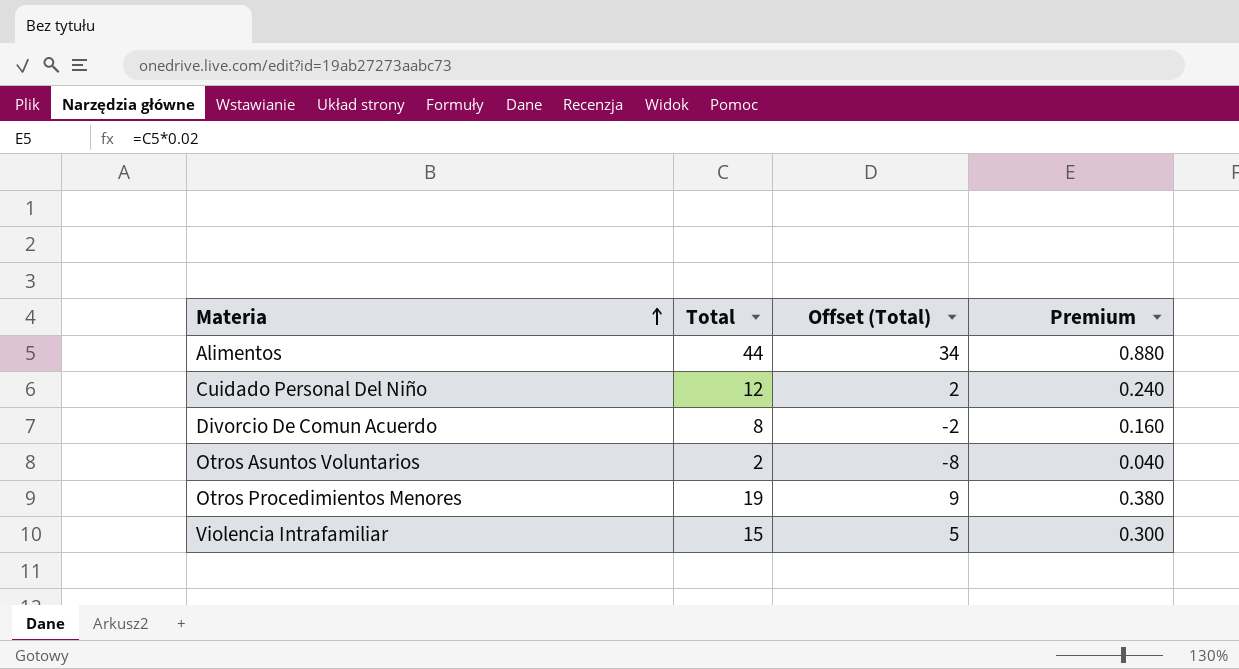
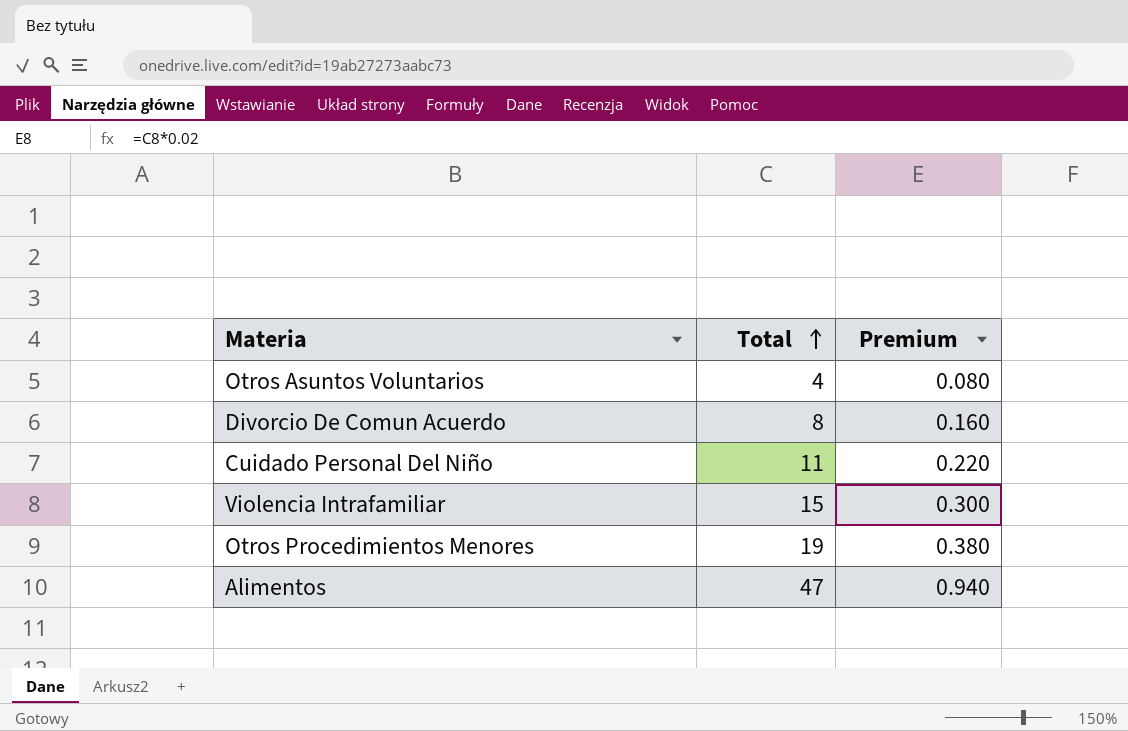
row order: Materia ascending -> Total ascending
column Offset (Total) | formula: [Total] - 10 -> none
Otros Asuntos Voluntarios | Total: 2 -> 4
Otros Asuntos Voluntarios | Premium: 0.040 -> 0.080
Cuidado Personal Del Niño | Total: 12 -> 11
Cuidado Personal Del Niño | Premium: 0.240 -> 0.220
Alimentos | Total: 44 -> 47
Alimentos | Premium: 0.880 -> 0.940

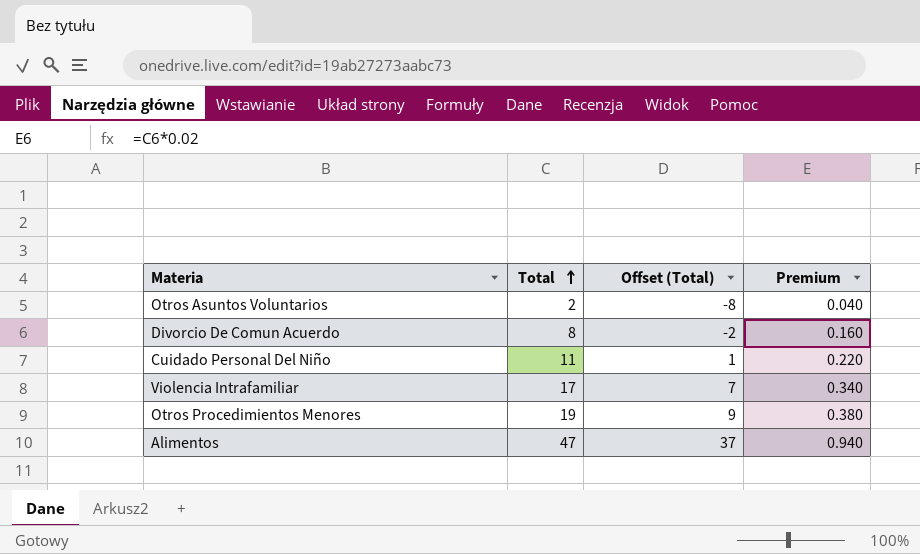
column Offset (Total) | formula: none -> [Total] - 10
Otros Asuntos Voluntarios | Total: 4 -> 2
Otros Asuntos Voluntarios | Premium: 0.080 -> 0.040
Violencia Intrafamiliar | Total: 15 -> 17
Violencia Intrafamiliar | Premium: 0.300 -> 0.340

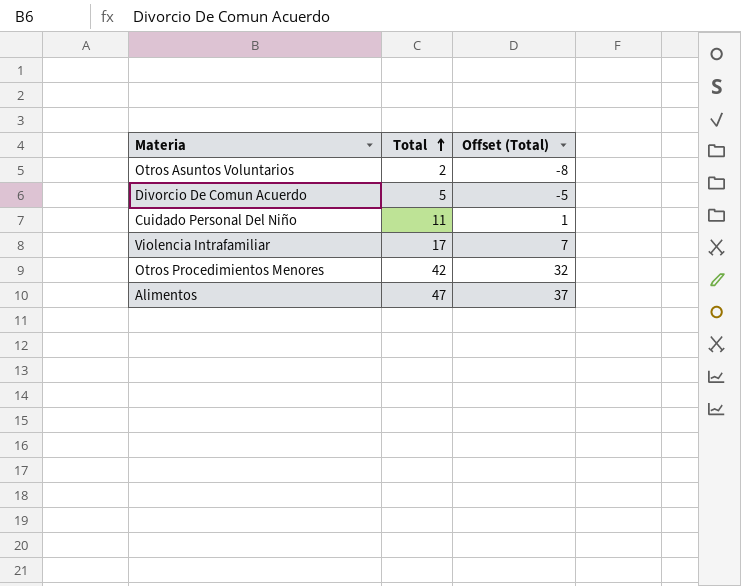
column Premium | formula: [Total] * 0.02 -> none
Divorcio De Comun Acuerdo | Total: 8 -> 5
Divorcio De Comun Acuerdo | Offset (Total): -2 -> -5
Otros Procedimientos Menores | Total: 19 -> 42
Otros Procedimientos Menores | Offset (Total): 9 -> 32

